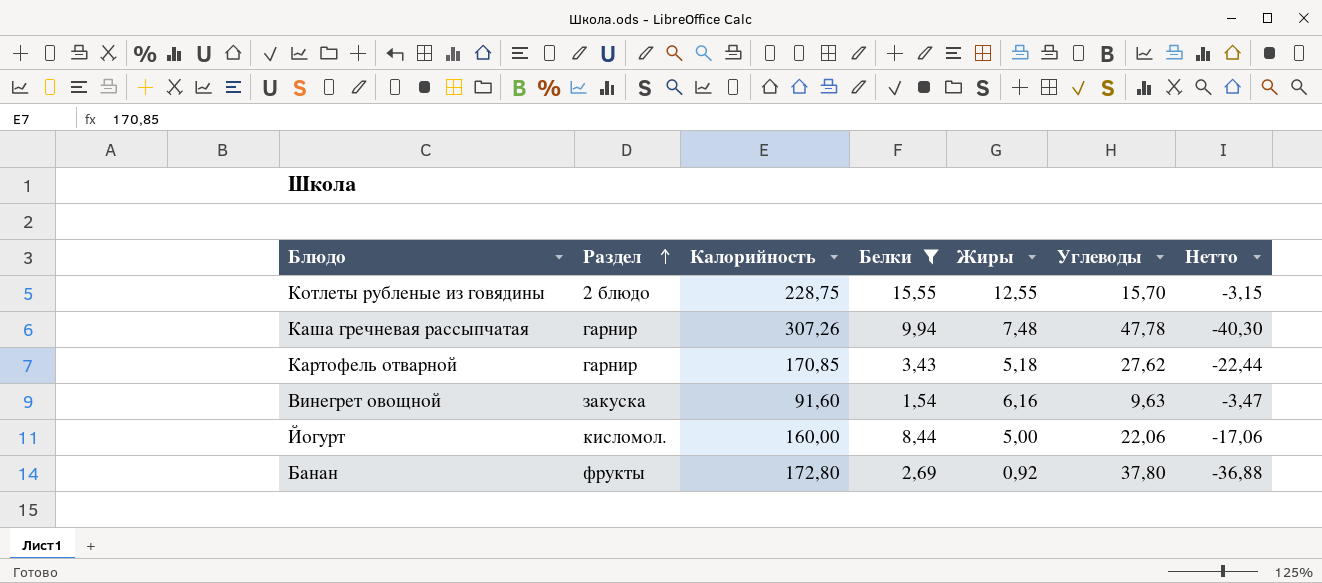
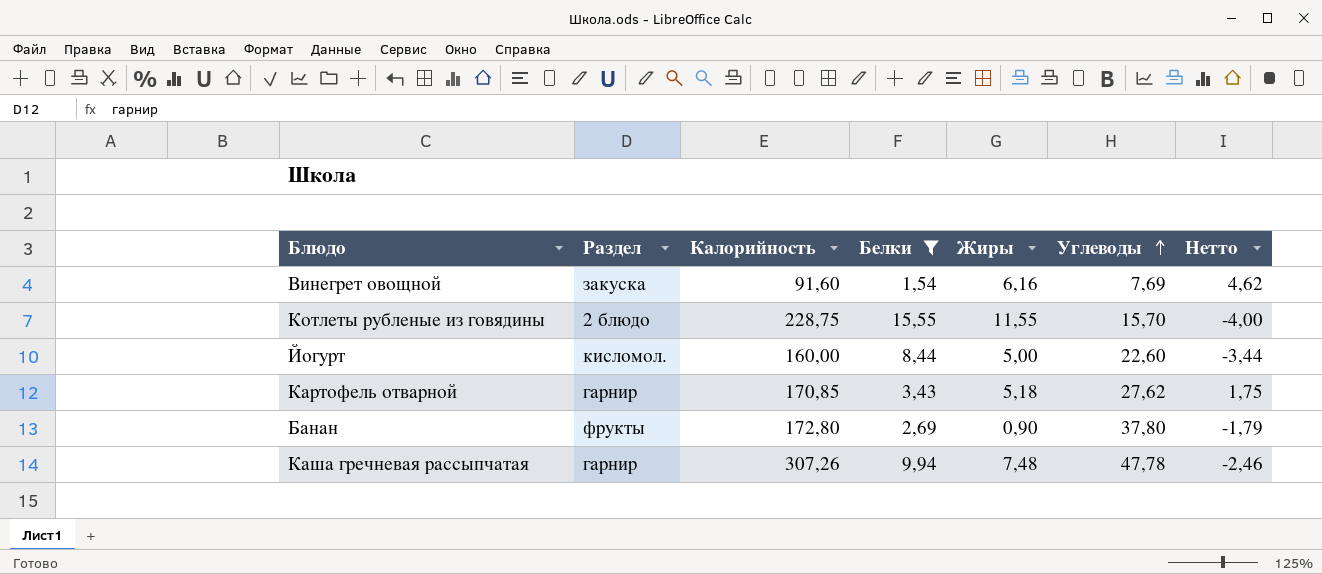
row order: Раздел ascending -> Углеводы ascending
column Нетто | formula: [Жиры] - [Углеводы] -> [Жиры] - [Белки]
Винегрет овощной | Углеводы: 9,63 -> 7,69
Котлеты рубленые из говядины | Жиры: 12,55 -> 11,55
Йогурт | Углеводы: 22,06 -> 22,60
Банан | Жиры: 0,92 -> 0,90

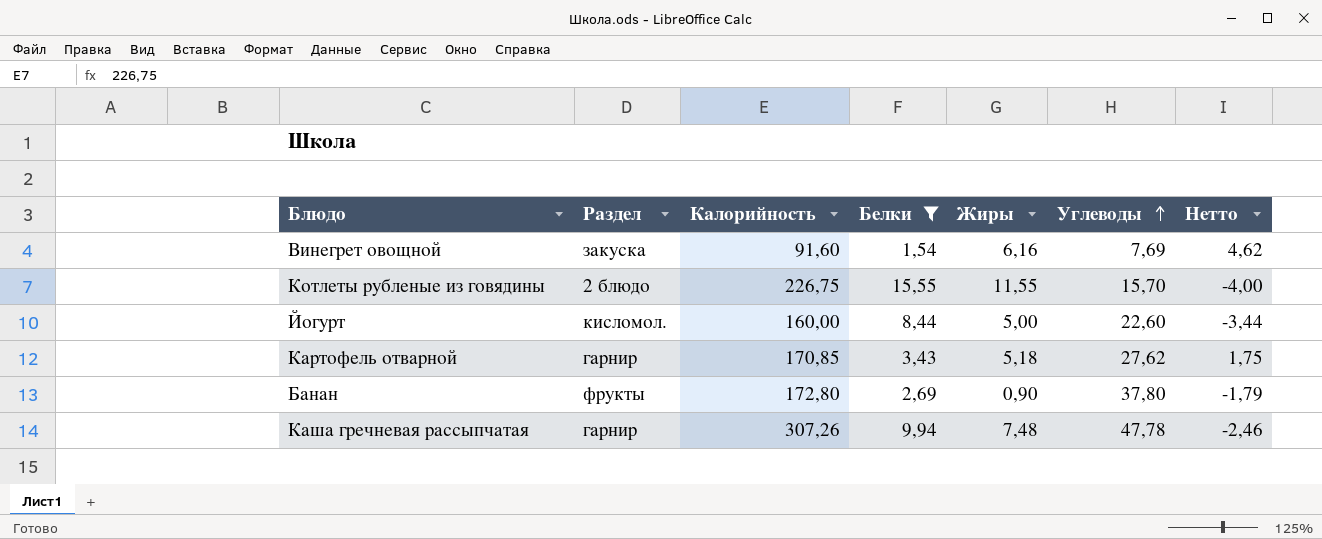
Котлеты рубленые из говядины | Калорийность: 228,75 -> 226,75

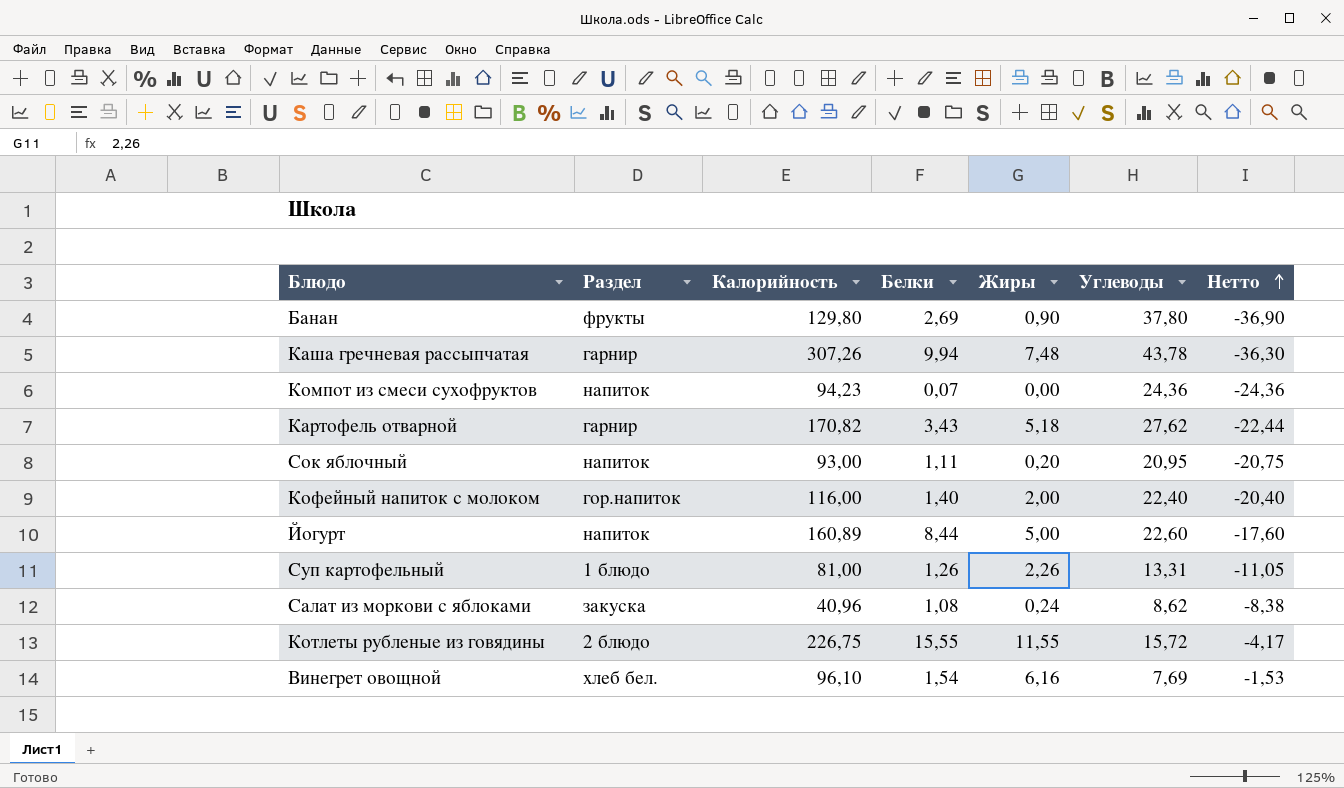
filter: Белки >= 1,54 -> none
row order: Углеводы ascending -> Нетто ascending
column Нетто | formula: [Жиры] - [Белки] -> [Жиры] - [Углеводы]
Банан | Калорийность: 172,80 -> 129,80
Каша гречневая рассыпчатая | Углеводы: 47,78 -> 43,78
Картофель отварной | Калорийность: 170,85 -> 170,82
Йогурт | Раздел: кисломол. -> напиток
Йогурт | Калорийность: 160,00 -> 160,89
Котлеты рубленые из говядины | Углеводы: 15,70 -> 15,72
Винегрет овощной | Раздел: закуска -> хлеб бел.
Винегрет овощной | Калорийность: 91,60 -> 96,10

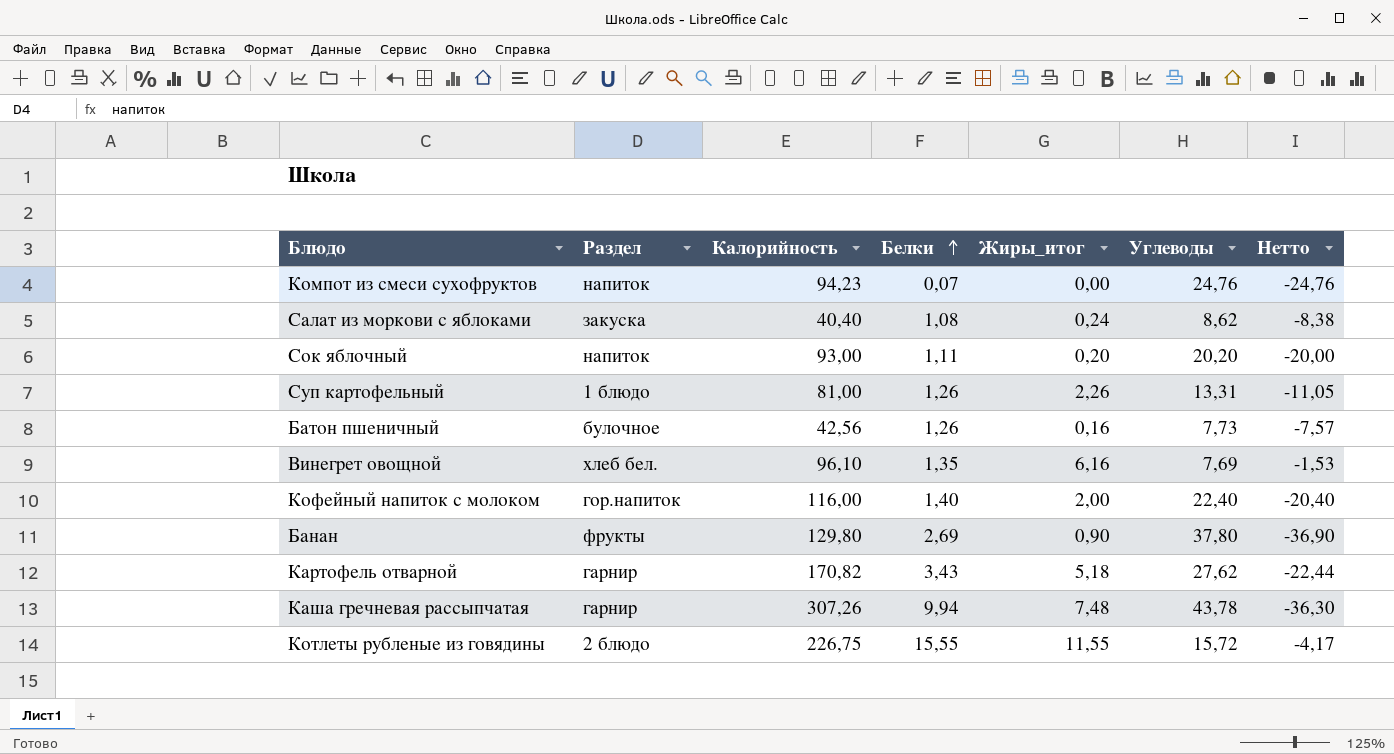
row order: Нетто ascending -> Белки ascending
column name: Жиры -> Жиры_итог
row Йогурт: напиток | 160,89 | 8,44 | 5,00 | 22,60 | -17,60 -> none
Компот из смеси сухофруктов | Углеводы: 24,36 -> 24,76
Компот из смеси сухофруктов | Нетто: -24,36 -> -24,76
Салат из моркови с яблоками | Калорийность: 40,96 -> 40,40
Сок яблочный | Углеводы: 20,95 -> 20,20
Сок яблочный | Нетто: -20,75 -> -20,00
row Батон пшеничный: none -> булочное | 42,56 | 1,26 | 0,16 | 7,73 | -7,57
Винегрет овощной | Белки: 1,54 -> 1,35

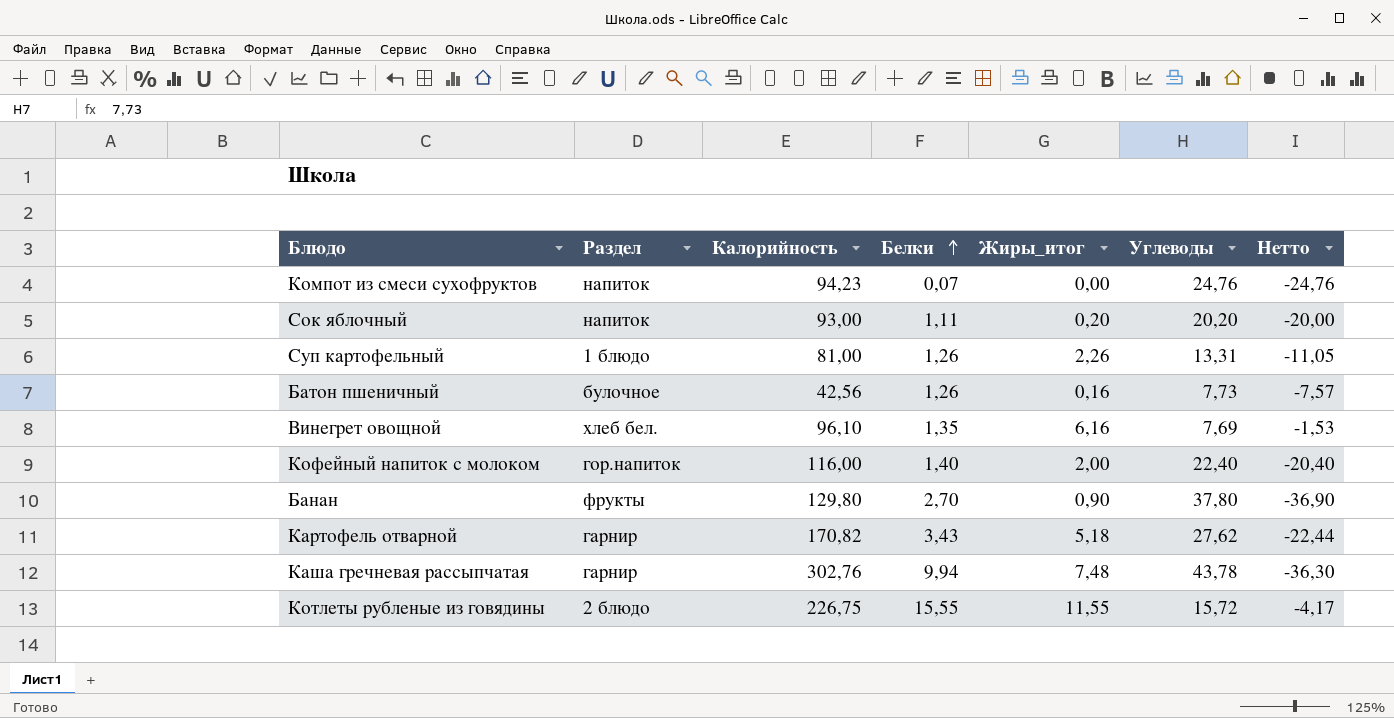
row Салат из моркови с яблоками: закуска | 40,40 | 1,08 | 0,24 | 8,62 | -8,38 -> none
Банан | Белки: 2,69 -> 2,70
Каша гречневая рассыпчатая | Калорийность: 307,26 -> 302,76

